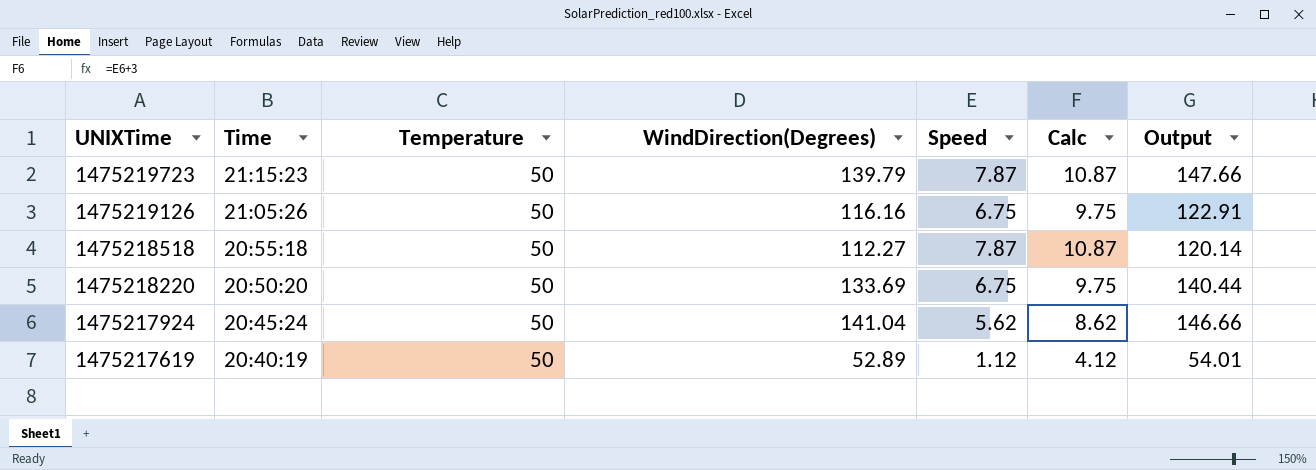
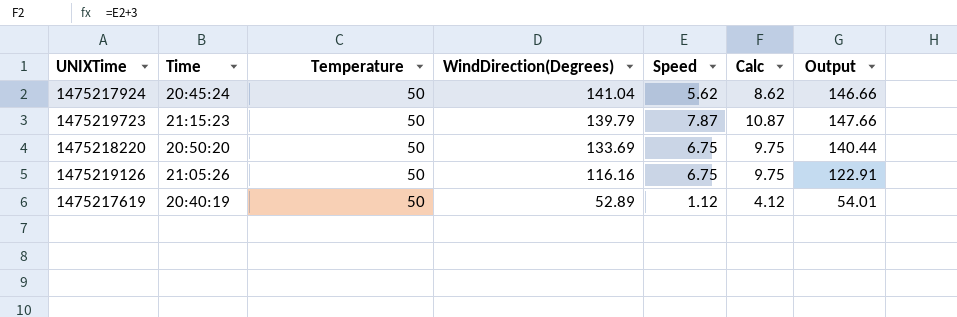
row order: UNIXTime descending -> WindDirection(Degrees) descending
row 1475218518: 20:55:18 | 50 | 112.27 | 7.87 | 10.87 | 120.14 -> none

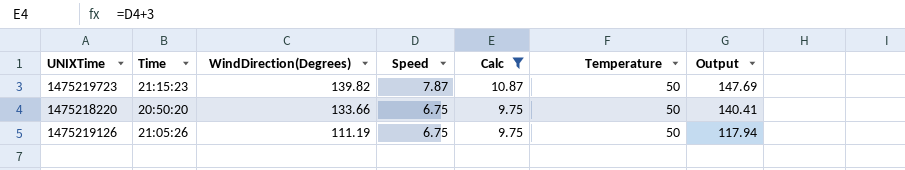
filter: none -> Calc >= 9.75
column Temperature | position: 3 -> 6
1475219723 | WindDirection(Degrees): 139.79 -> 139.82
1475219723 | Output: 147.66 -> 147.69
1475218220 | WindDirection(Degrees): 133.69 -> 133.66
1475218220 | Output: 140.44 -> 140.41
1475219126 | WindDirection(Degrees): 116.16 -> 111.19
1475219126 | Output: 122.91 -> 117.94

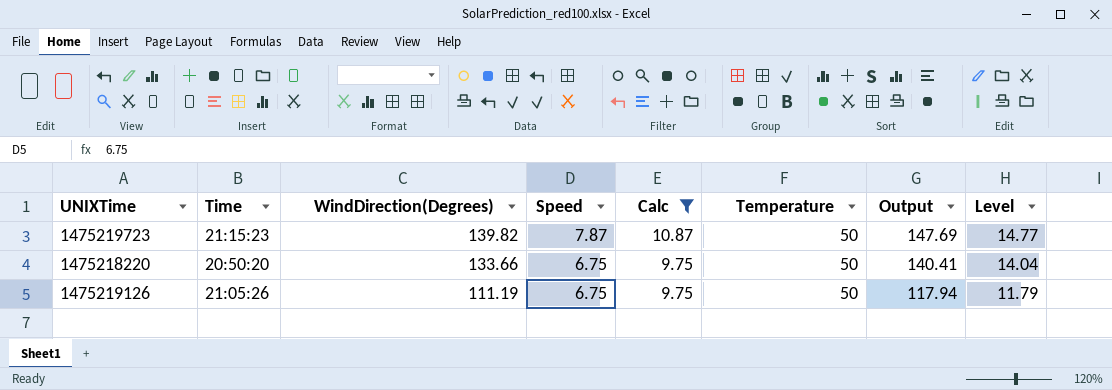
column Level | formula: none -> [Output] * 0.1

